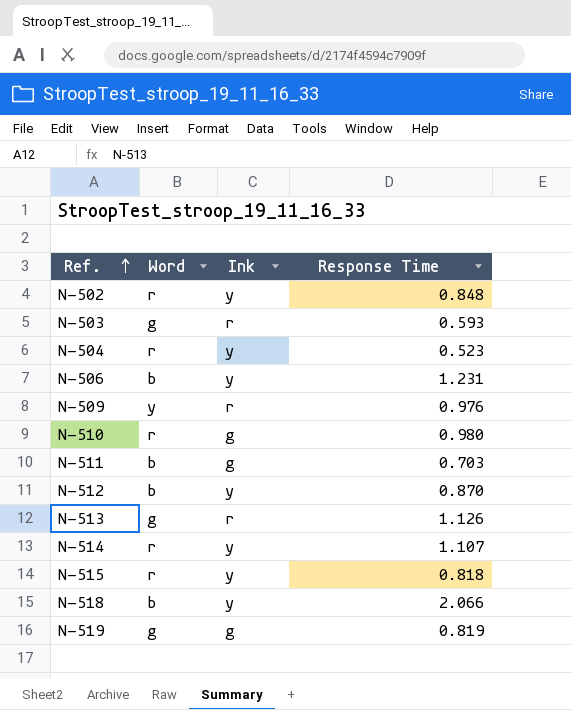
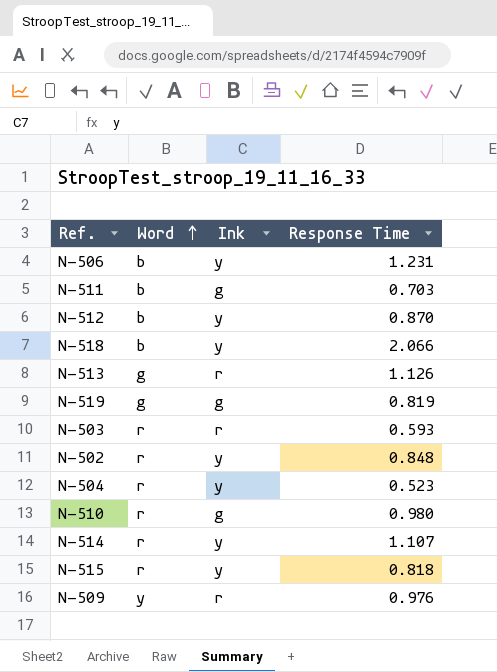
row order: Ref. ascending -> Word ascending
N-503 | Word: g -> r

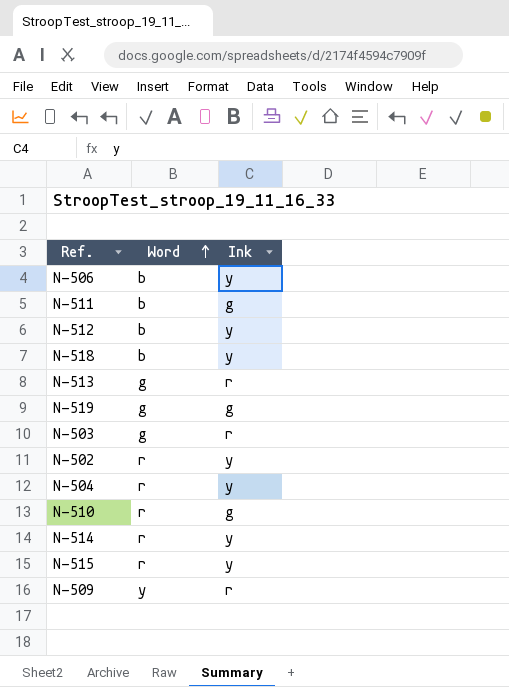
column Response Time | position: 4 -> none
N-503 | Word: r -> g

